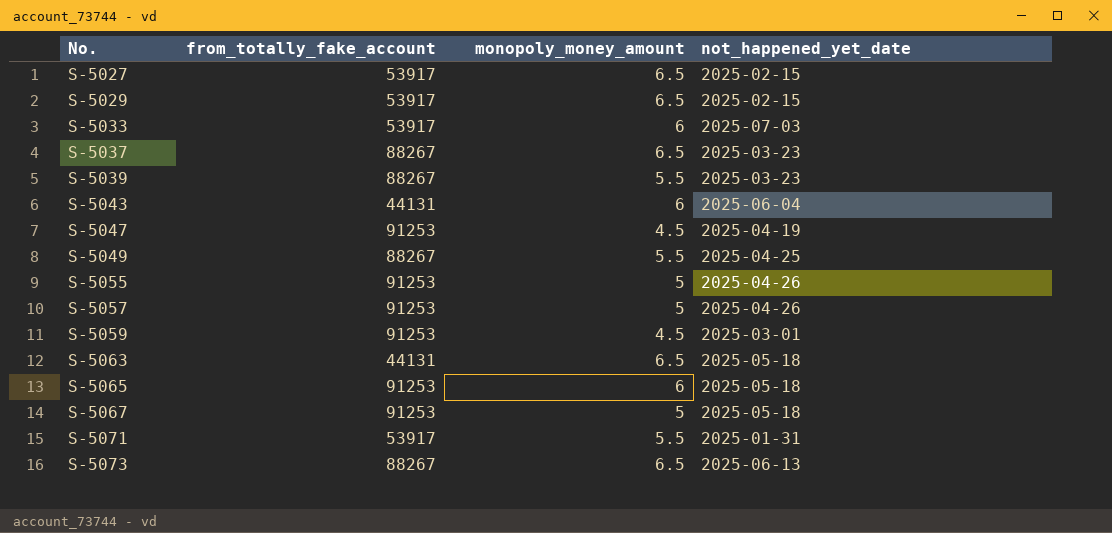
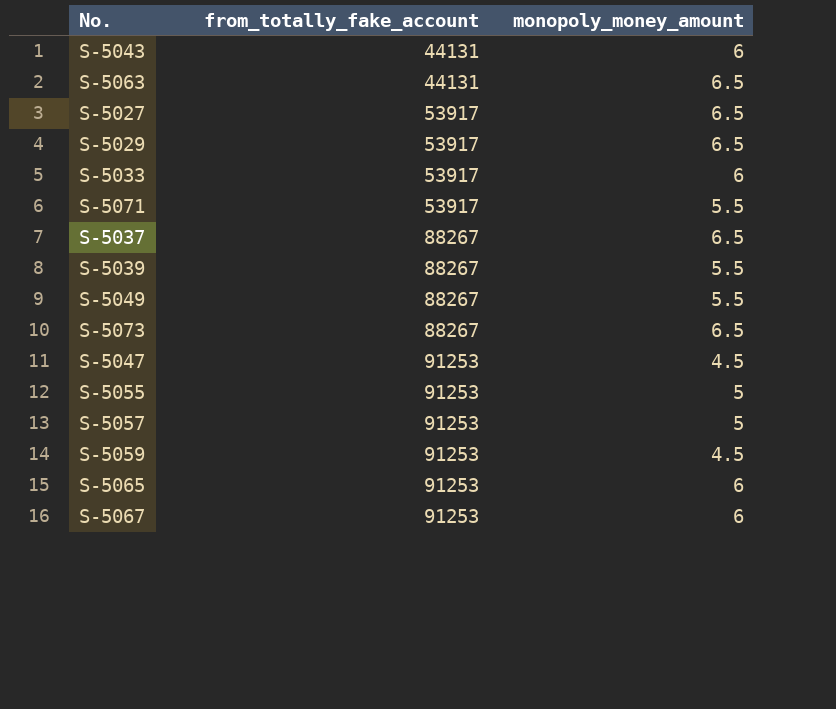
row order: No. ascending -> from_totally_fake_account ascending
column not_happened_yet_date | position: 4 -> none
S-5067 | monopoly_money_amount: 5 -> 6

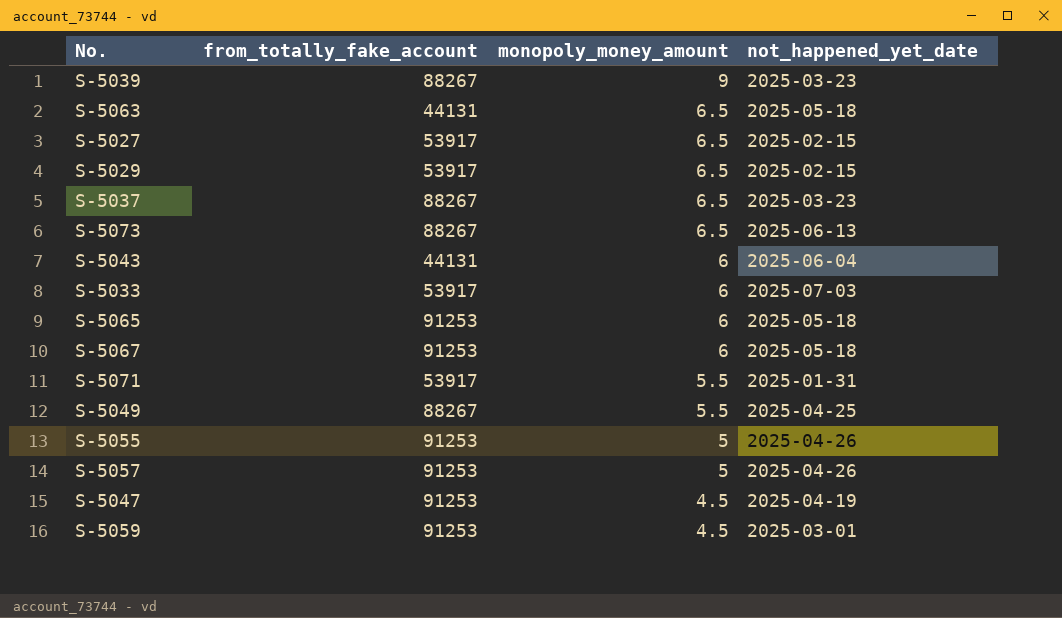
row order: from_totally_fake_account ascending -> monopoly_money_amount descending
column not_happened_yet_date | position: none -> 4
S-5039 | monopoly_money_amount: 5.5 -> 9

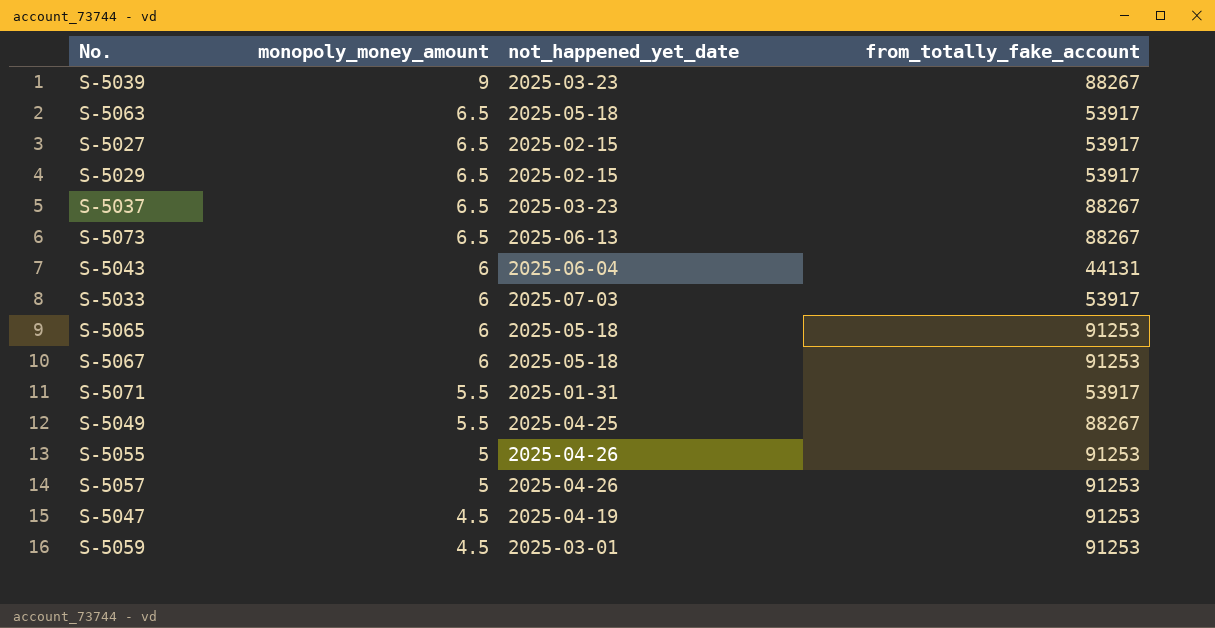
column from_totally_fake_account | position: 2 -> 4
S-5063 | from_totally_fake_account: 44131 -> 53917

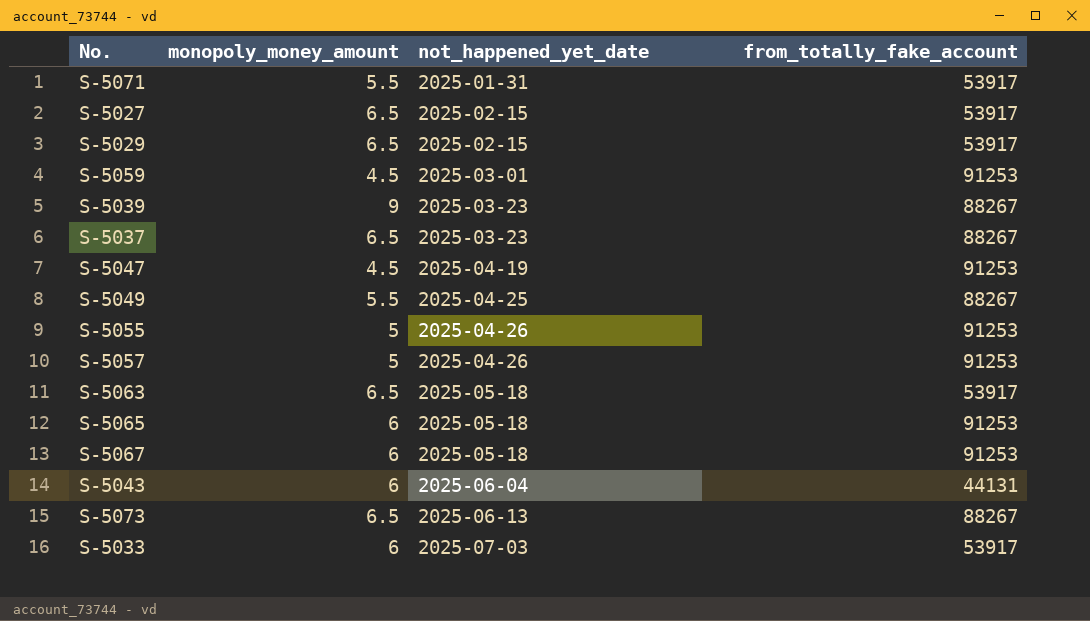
row order: monopoly_money_amount descending -> not_happened_yet_date ascending

